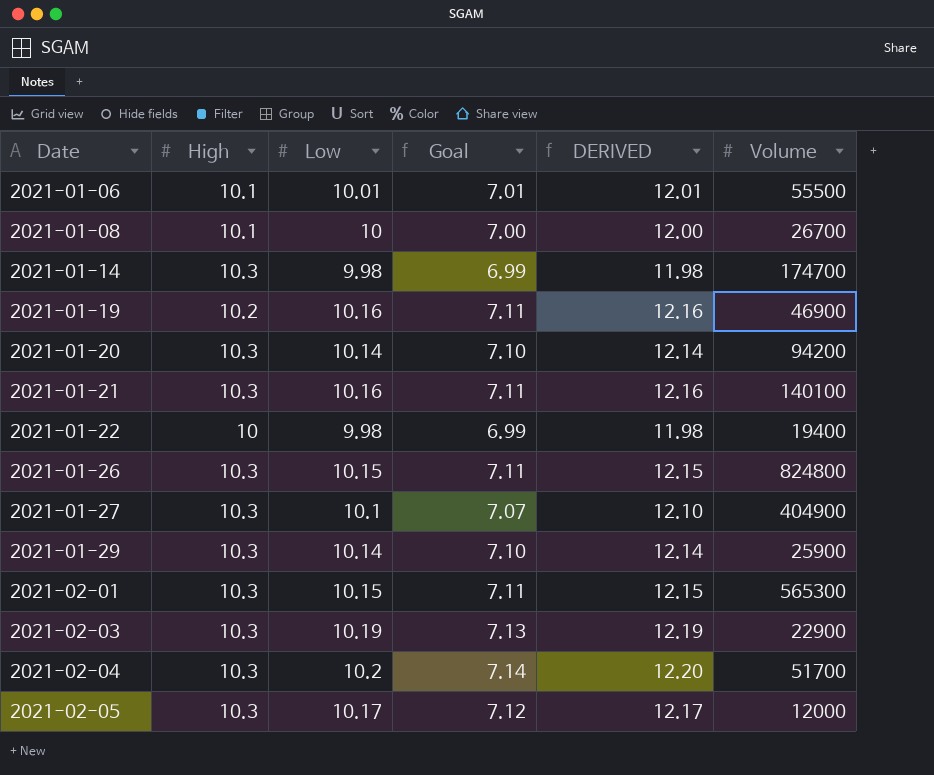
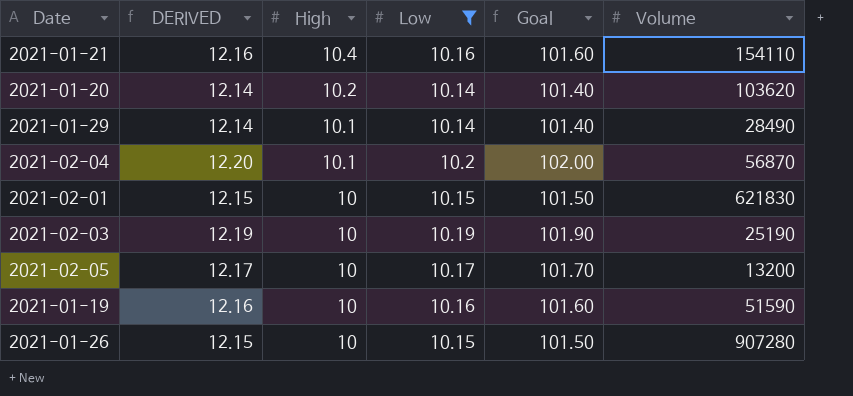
filter: none -> Low >= 10.14
row order: Date ascending -> High descending
column DERIVED | position: 5 -> 2
column Goal | formula: [Low] * 0.7 -> [Low] * 10
2021-01-21 | High: 10.3 -> 10.4
2021-01-21 | Volume: 140100 -> 154110
2021-01-20 | High: 10.3 -> 10.2
2021-01-20 | Volume: 94200 -> 103620
2021-01-29 | High: 10.3 -> 10.1
2021-01-29 | Volume: 25900 -> 28490
2021-02-04 | High: 10.3 -> 10.1
2021-02-04 | Volume: 51700 -> 56870
2021-02-01 | High: 10.3 -> 10
2021-02-01 | Volume: 565300 -> 621830
2021-02-03 | High: 10.3 -> 10
2021-02-03 | Volume: 22900 -> 25190
2021-02-05 | High: 10.3 -> 10
2021-02-05 | Volume: 12000 -> 13200
2021-01-19 | High: 10.2 -> 10
2021-01-19 | Volume: 46900 -> 51590
2021-01-26 | High: 10.3 -> 10
2021-01-26 | Volume: 824800 -> 907280

